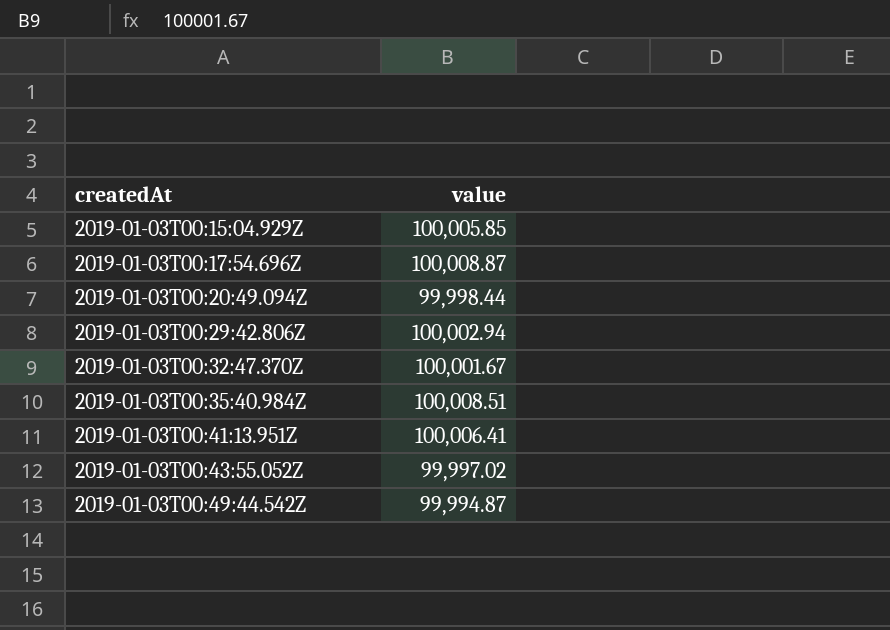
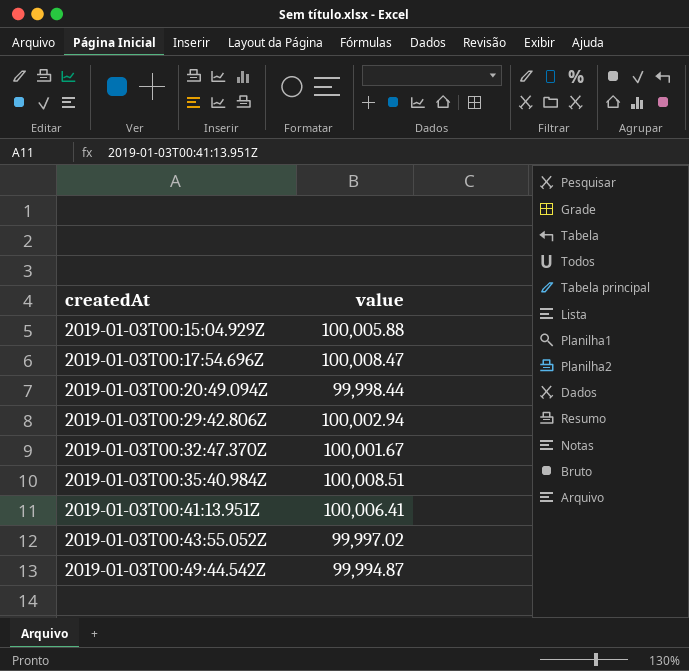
2019-01-03T00:15:04.929Z | value: 100,005.85 -> 100,005.88
2019-01-03T00:17:54.696Z | value: 100,008.87 -> 100,008.47

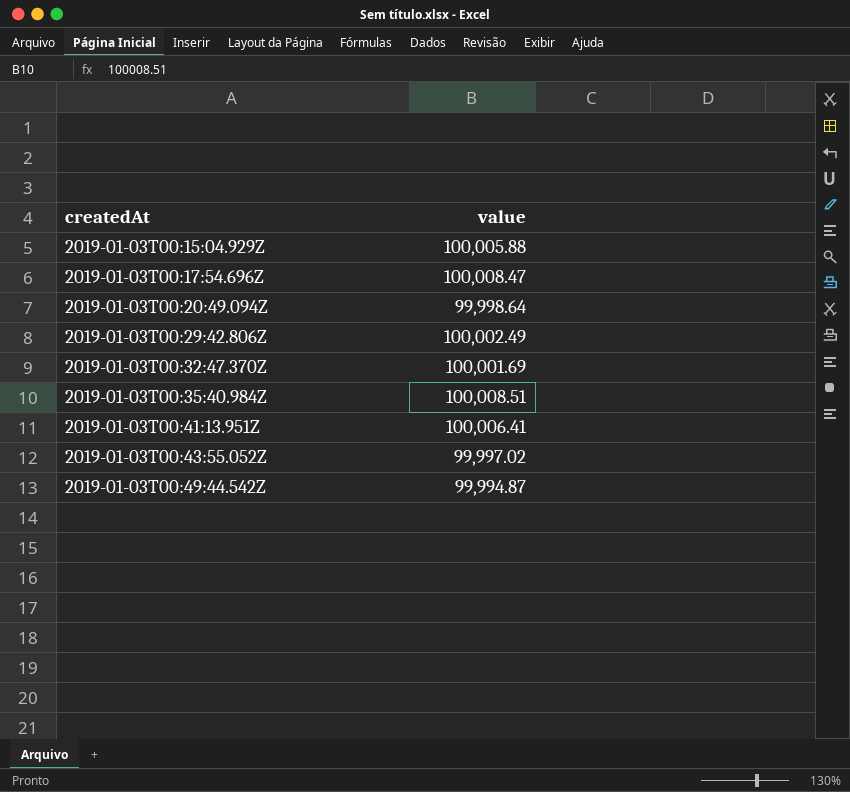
2019-01-03T00:20:49.094Z | value: 99,998.44 -> 99,998.64
2019-01-03T00:29:42.806Z | value: 100,002.94 -> 100,002.49
2019-01-03T00:32:47.370Z | value: 100,001.67 -> 100,001.69

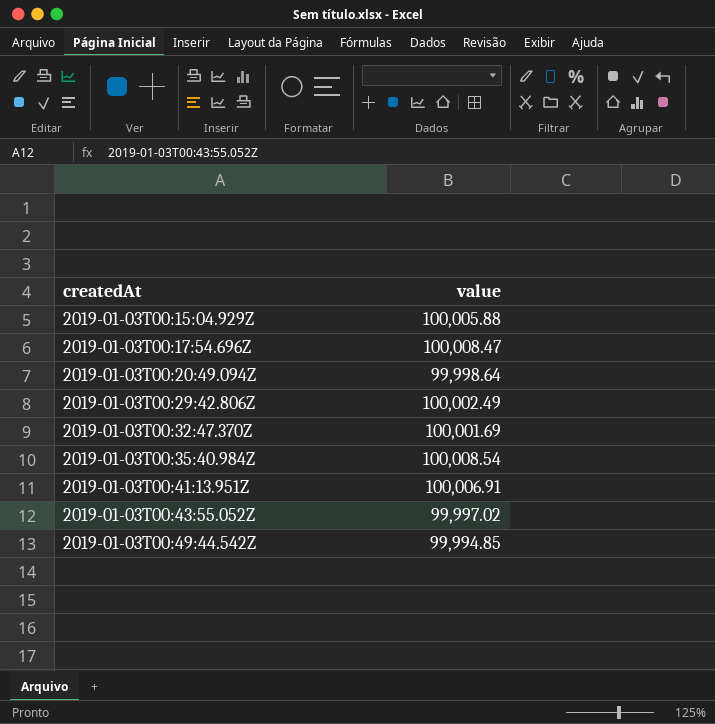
2019-01-03T00:35:40.984Z | value: 100,008.51 -> 100,008.54
2019-01-03T00:41:13.951Z | value: 100,006.41 -> 100,006.91
2019-01-03T00:49:44.542Z | value: 99,994.87 -> 99,994.85

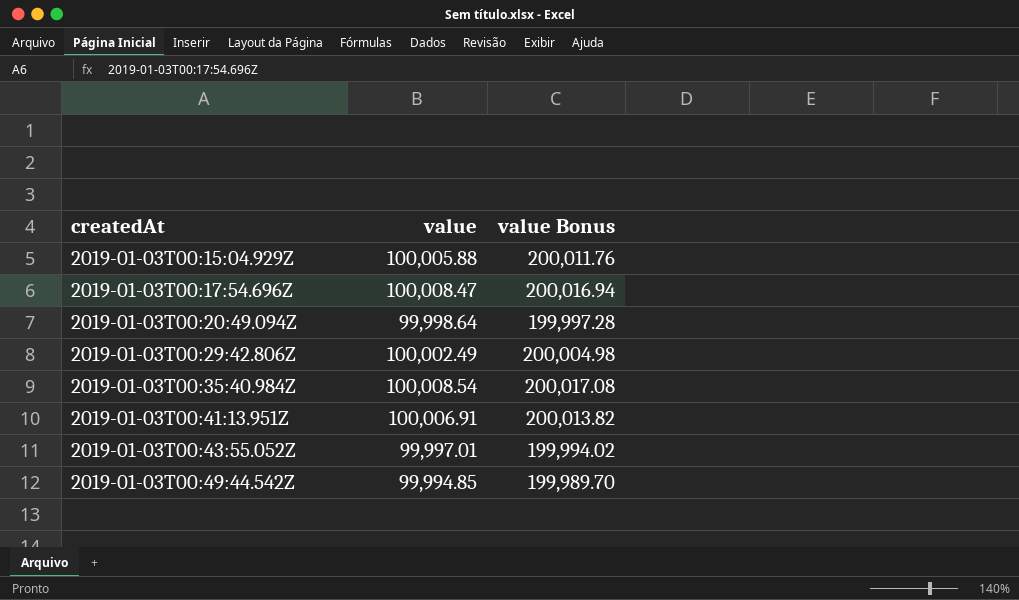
column value Bonus | formula: none -> [value] * 2
row 2019-01-03T00:32:47.370Z: 100,001.69 -> none
2019-01-03T00:43:55.052Z | value: 99,997.02 -> 99,997.01

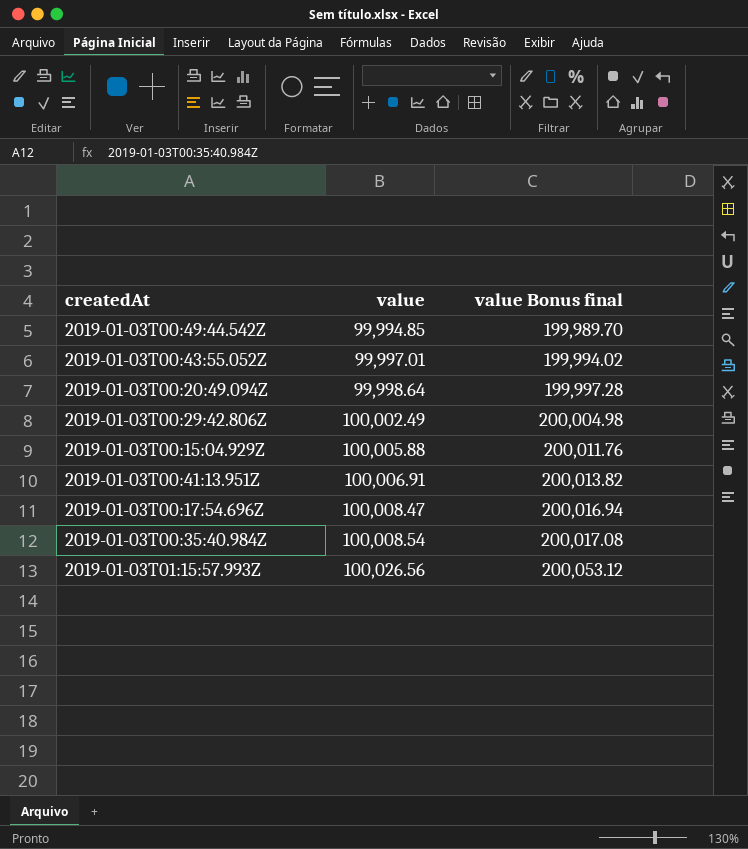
row order: createdAt ascending -> value ascending
column name: value Bonus -> value Bonus final
row 2019-01-03T01:15:57.993Z: none -> 100,026.56 | 200,053.12

